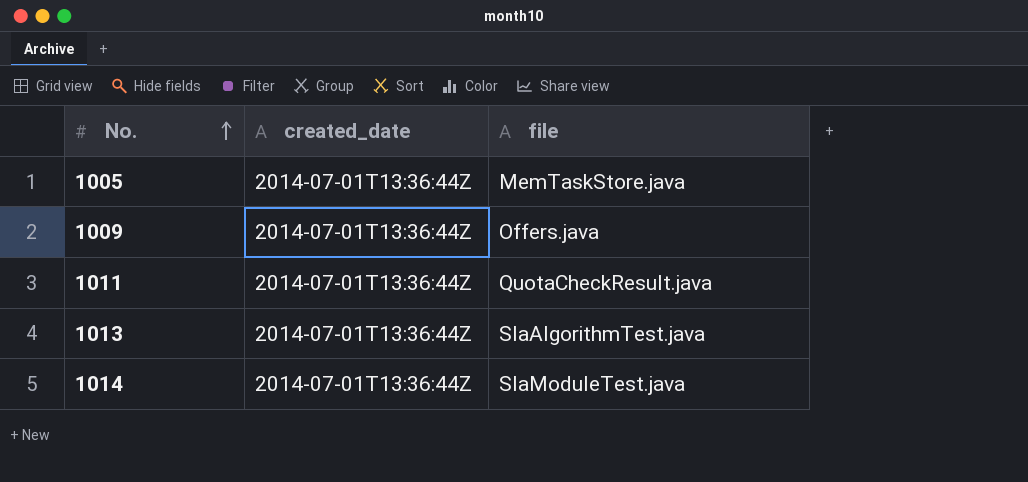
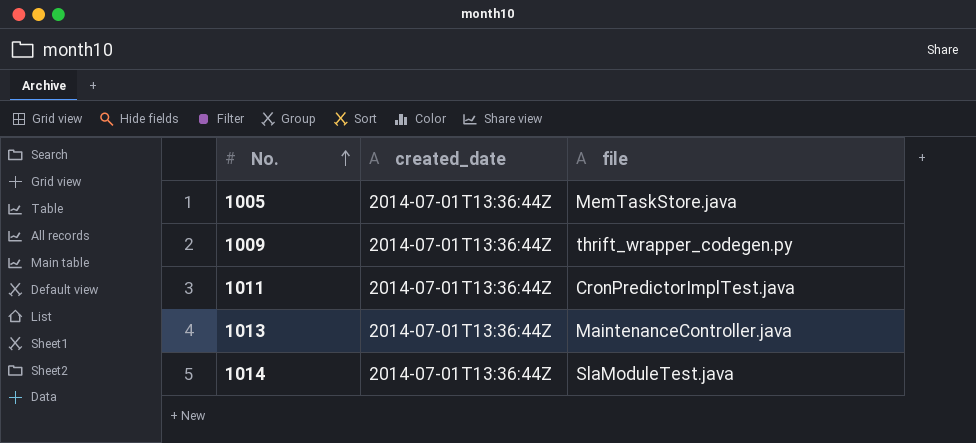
1009 | file: Offers.java -> thrift_wrapper_codegen.py
1011 | file: QuotaCheckResult.java -> CronPredictorImplTest.java
1013 | file: SlaAlgorithmTest.java -> MaintenanceController.java

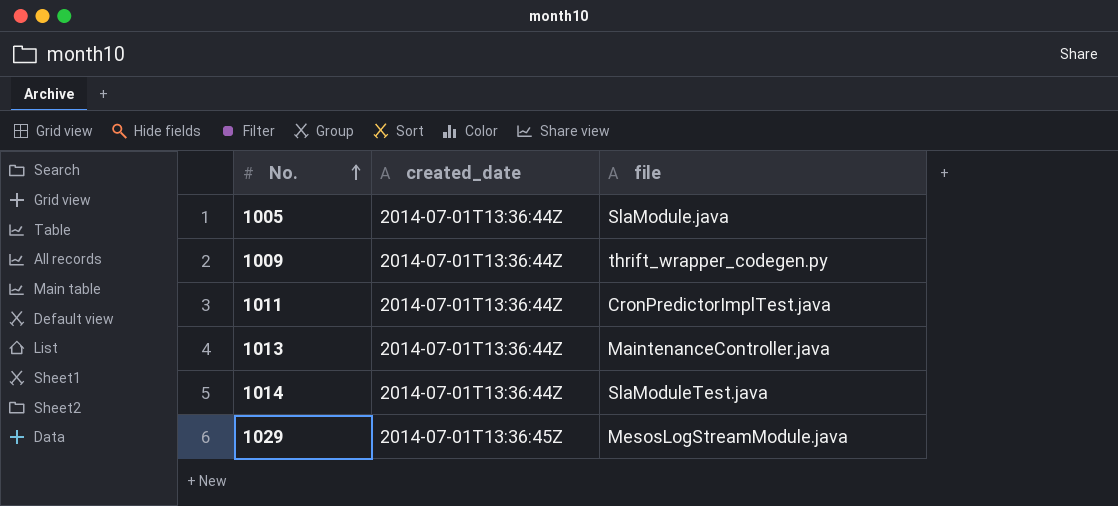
1005 | file: MemTaskStore.java -> SlaModule.java
row 1029: none -> 2014-07-01T13:36:45Z | MesosLogStreamModule.java

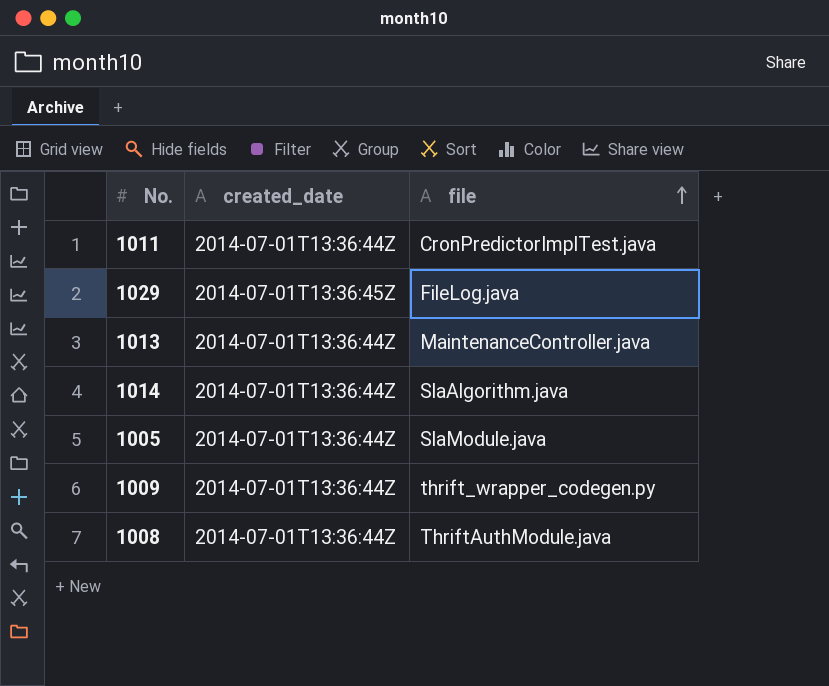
row order: No. ascending -> file ascending
1029 | file: MesosLogStreamModule.java -> FileLog.java
1014 | file: SlaModuleTest.java -> SlaAlgorithm.java
row 1008: none -> 2014-07-01T13:36:44Z | ThriftAuthModule.java

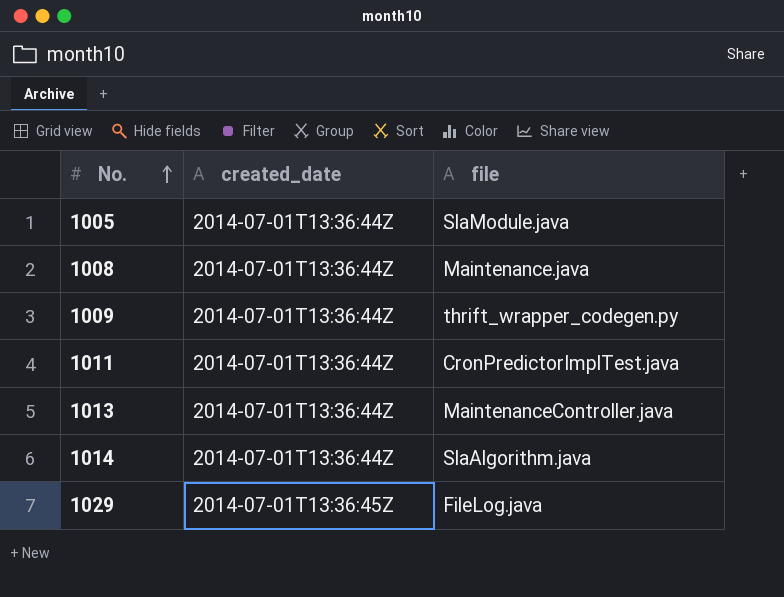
row order: file ascending -> No. ascending
1008 | file: ThriftAuthModule.java -> Maintenance.java

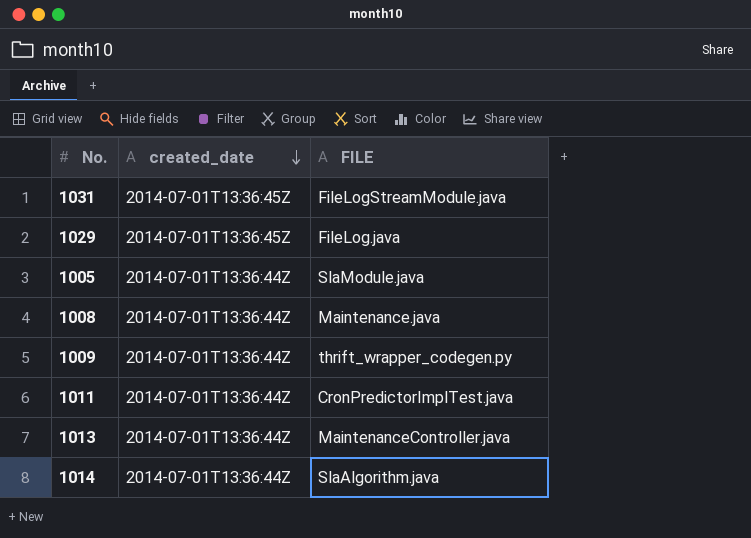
row order: No. ascending -> created_date descending
column name: file -> FILE
row 1031: none -> 2014-07-01T13:36:45Z | FileLogStreamModule.java

